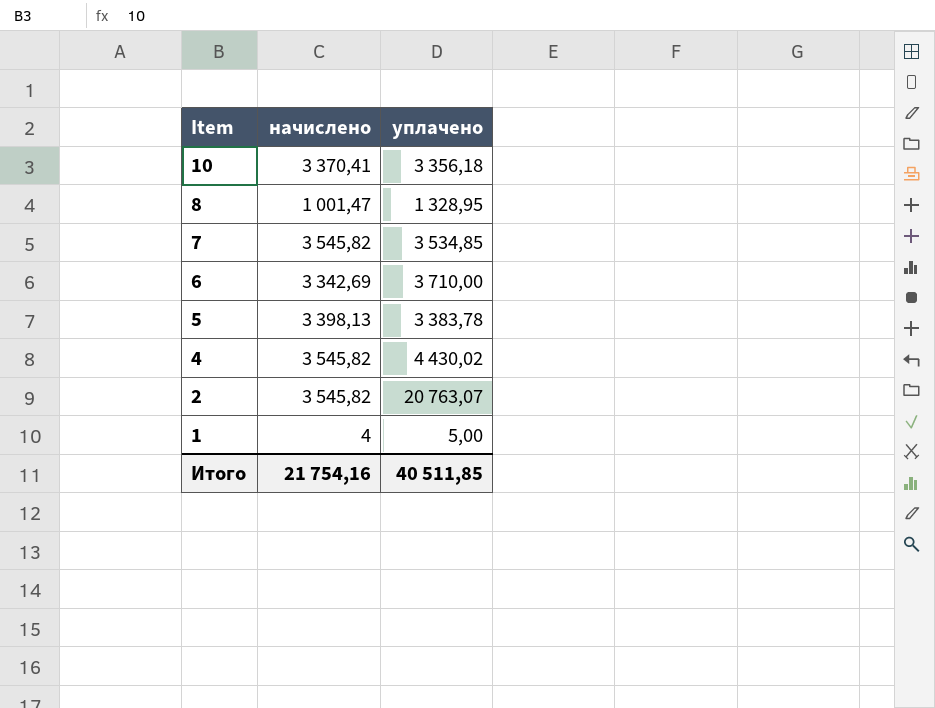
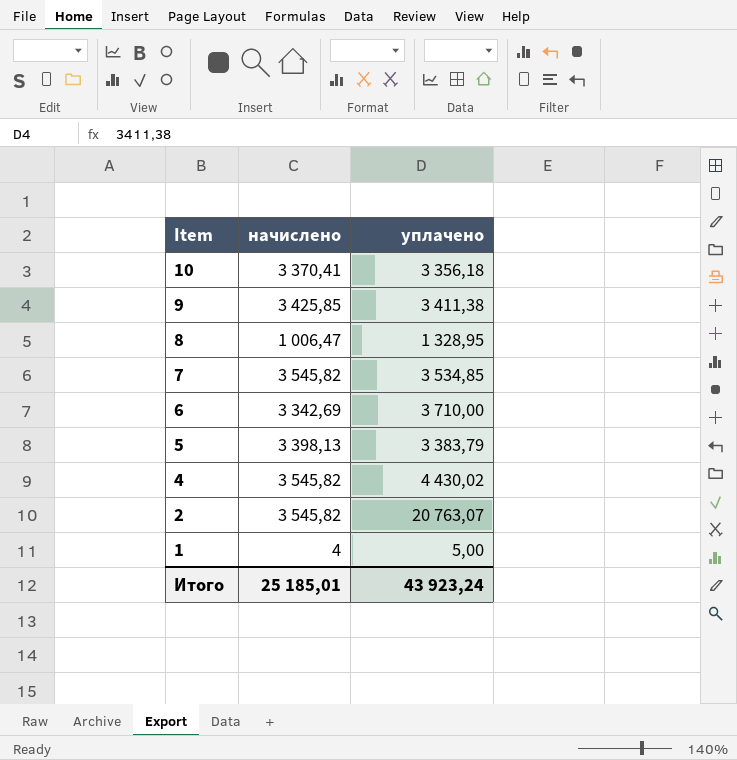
row 9: none -> 3 425,85 | 3 411,38
8 | начислено: 1 001,47 -> 1 006,47
5 | уплачено: 3 383,78 -> 3 383,79
Итого | начислено: 21 754,16 -> 25 185,01
Итого | уплачено: 40 511,85 -> 43 923,24

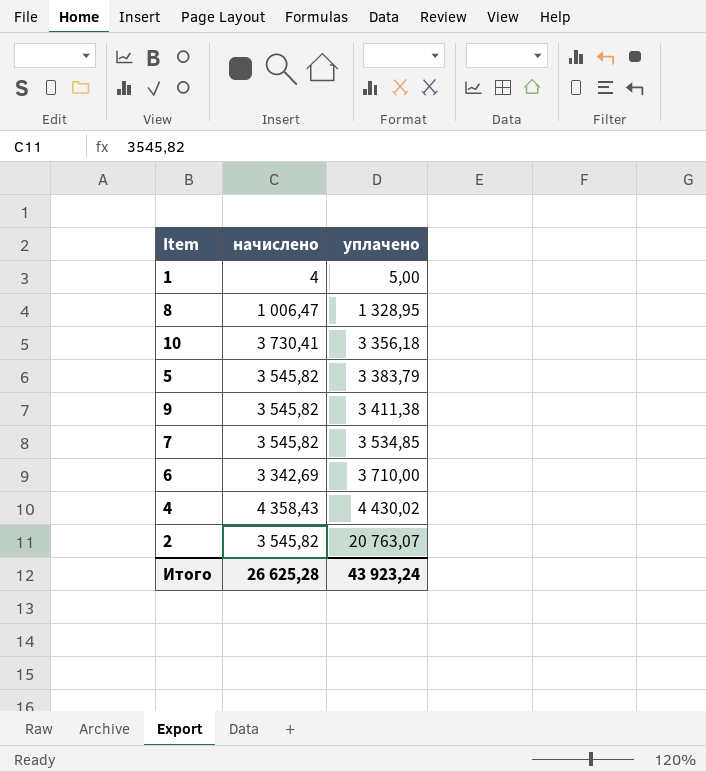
row order: Item descending -> уплачено ascending
10 | начислено: 3 370,41 -> 3 730,41
5 | начислено: 3 398,13 -> 3 545,82
9 | начислено: 3 425,85 -> 3 545,82
4 | начислено: 3 545,82 -> 4 358,43
Итого | начислено: 25 185,01 -> 26 625,28

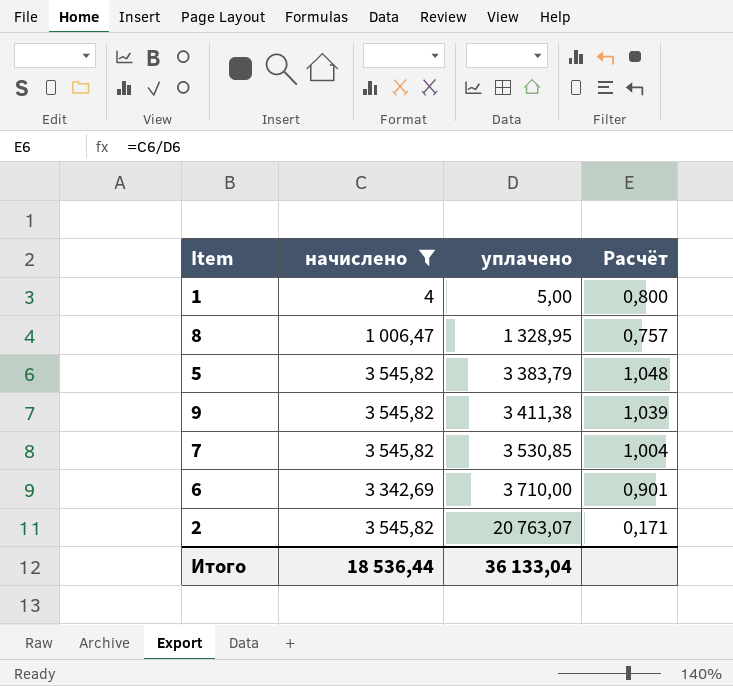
filter: none -> начислено <= 3 545,82
column Расчёт | formula: none -> [начислено] / [уплачено]
7 | уплачено: 3 534,85 -> 3 530,85
Итого | начислено: 26 625,28 -> 18 536,44
Итого | уплачено: 43 923,24 -> 36 133,04

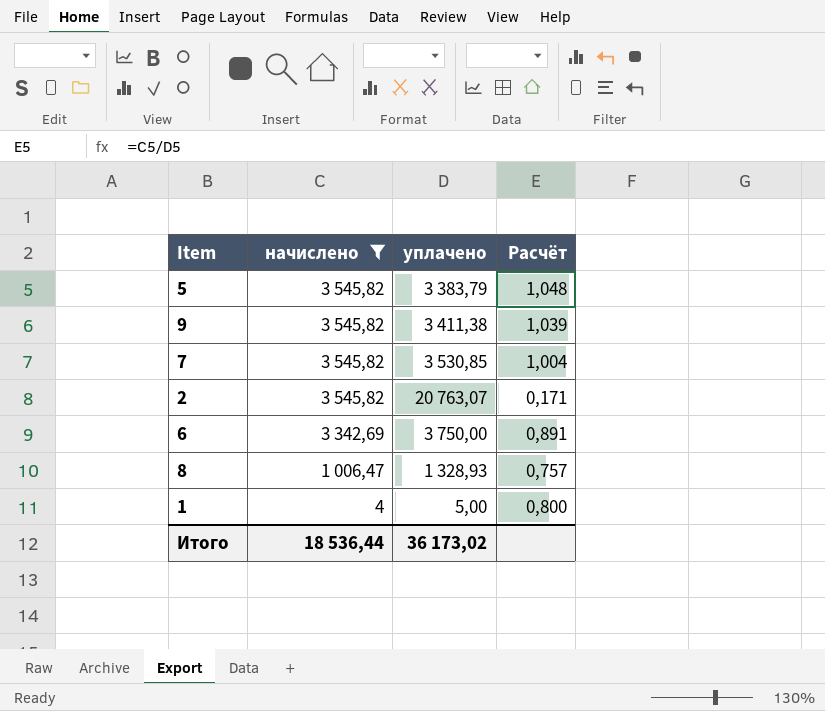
row order: уплачено ascending -> начислено descending
6 | уплачено: 3 710,00 -> 3 750,00
6 | Расчёт: 0,901 -> 0,891
8 | уплачено: 1 328,95 -> 1 328,93
Итого | уплачено: 36 133,04 -> 36 173,02

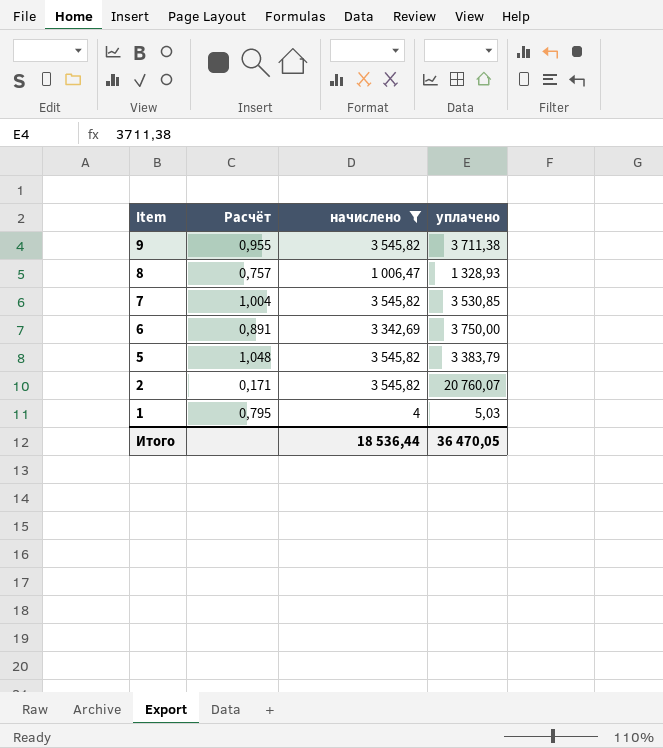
row order: начислено descending -> Item descending
column Расчёт | position: 4 -> 2
9 | Расчёт: 1,039 -> 0,955
9 | уплачено: 3 411,38 -> 3 711,38
2 | уплачено: 20 763,07 -> 20 760,07
1 | Расчёт: 0,800 -> 0,795
1 | уплачено: 5,00 -> 5,03
Итого | уплачено: 36 173,02 -> 36 470,05

